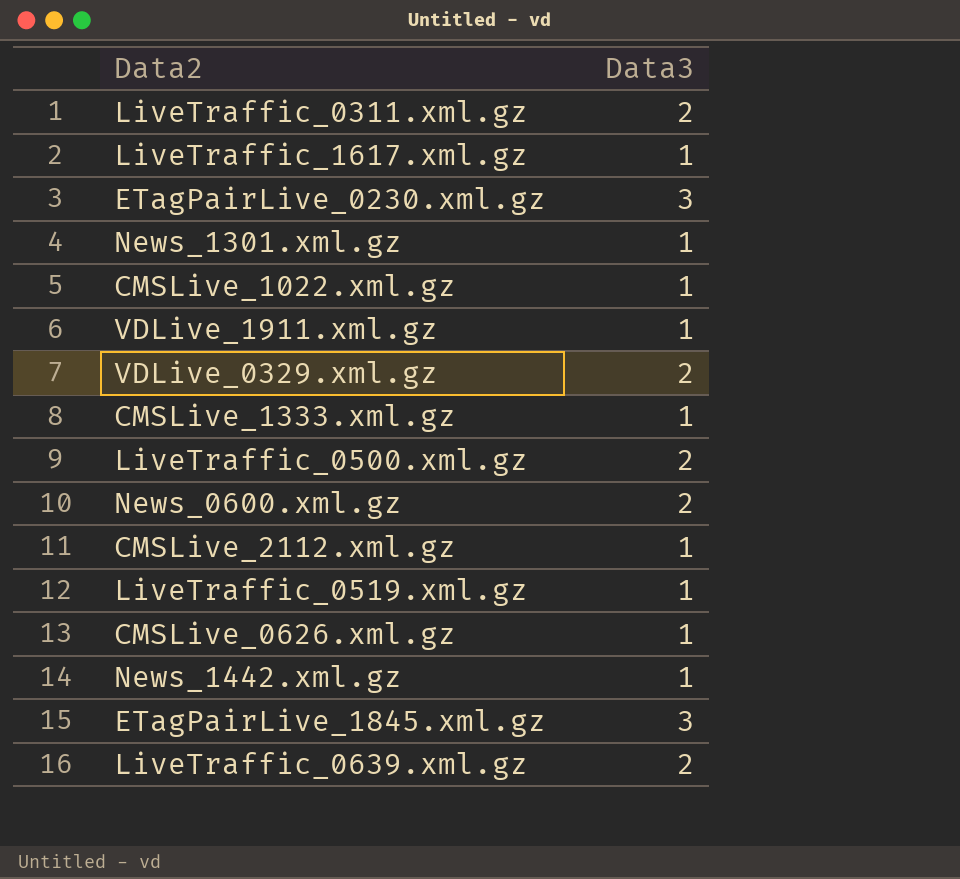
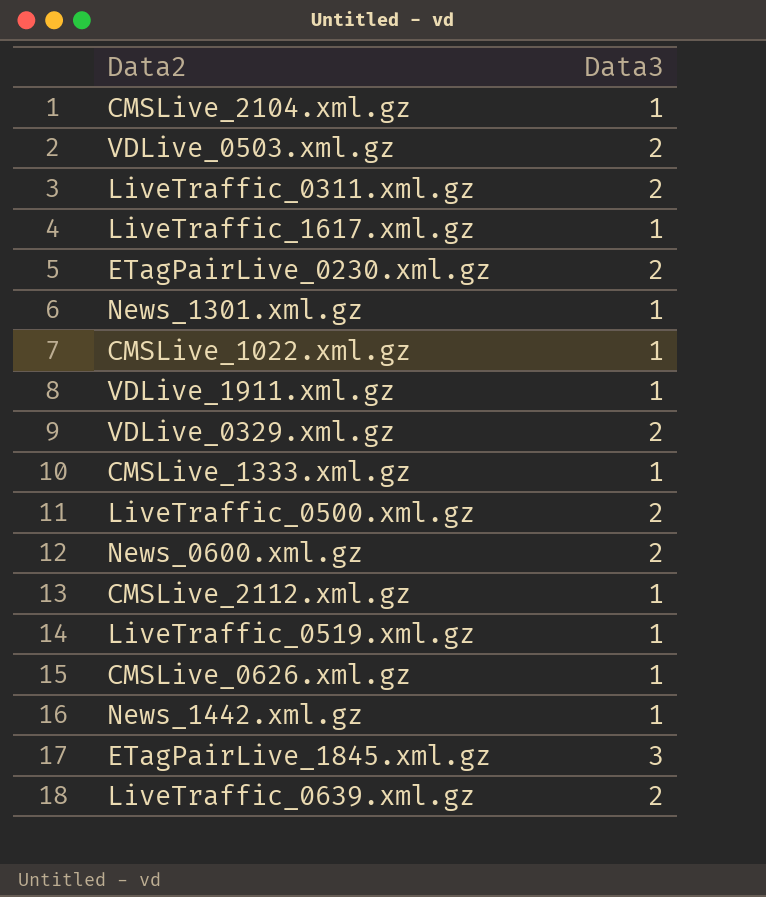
row CMSLive_2104.xml.gz: none -> 1
row VDLive_0503.xml.gz: none -> 2
ETagPairLive_0230.xml.gz | Data3: 3 -> 2

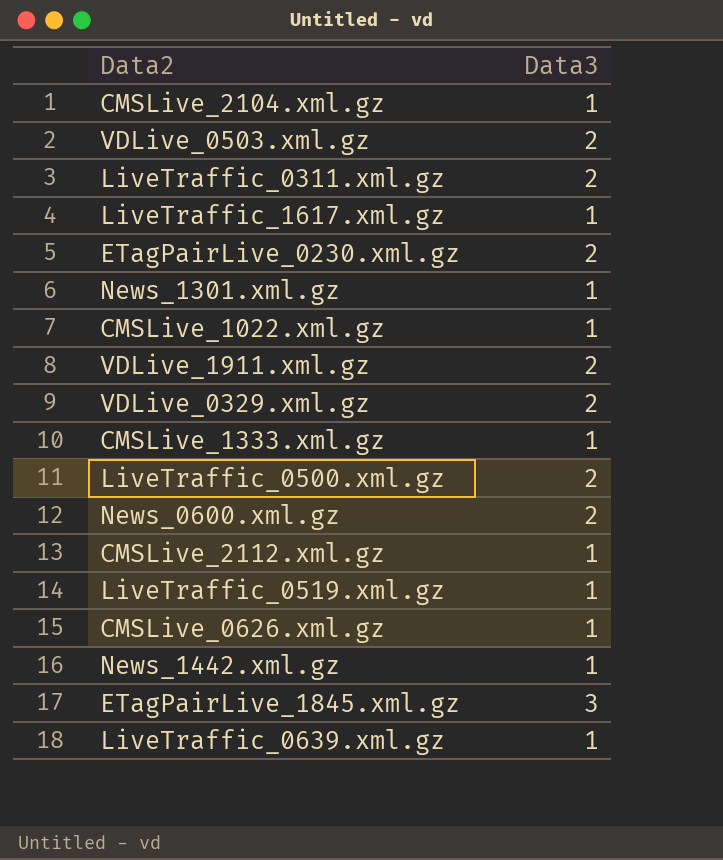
VDLive_1911.xml.gz | Data3: 1 -> 2
LiveTraffic_0639.xml.gz | Data3: 2 -> 1

